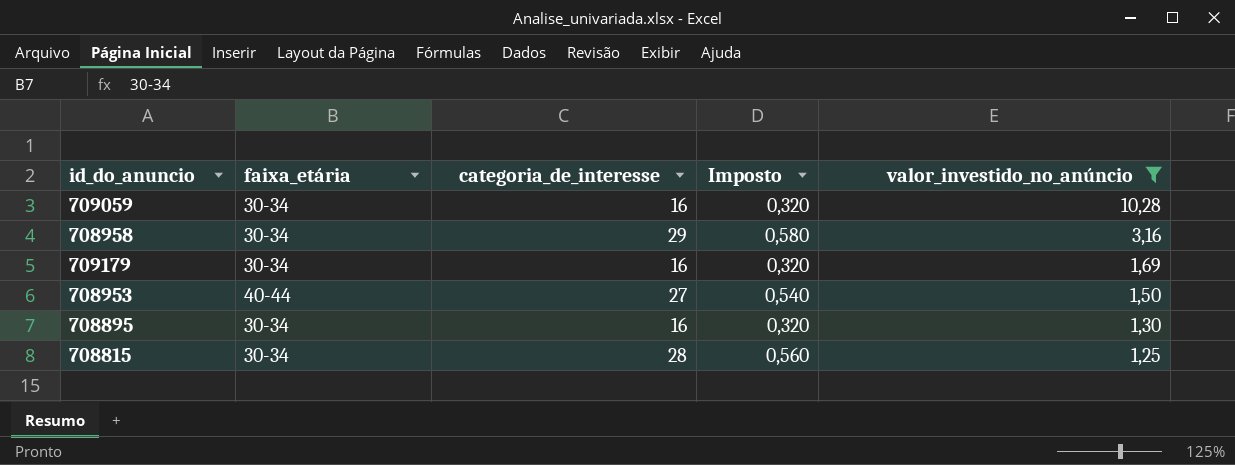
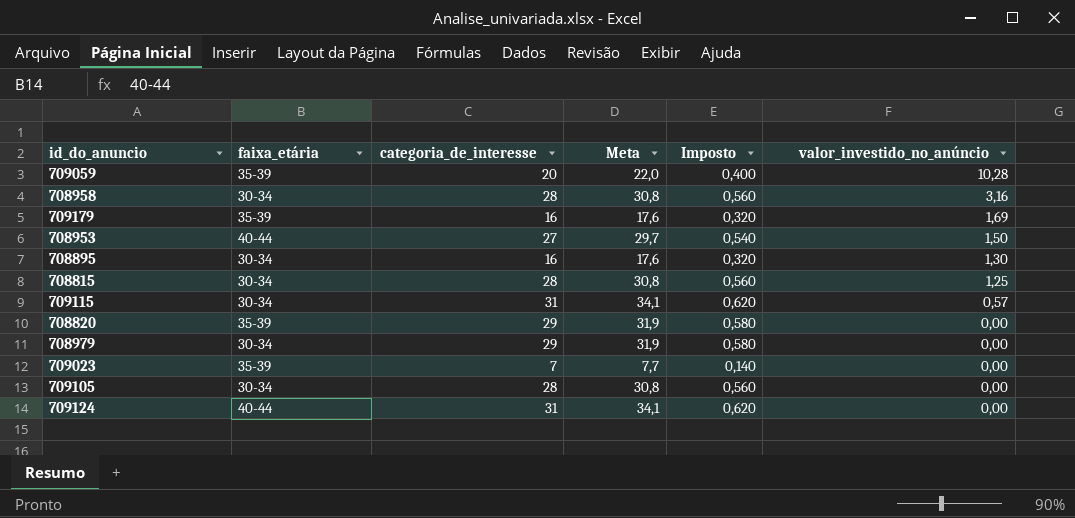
filter: valor_investido_no_anúncio >= 1,25 -> none
column Meta | formula: none -> [categoria_de_interesse] * 1,1
709059 | faixa_etária: 30-34 -> 35-39
709059 | categoria_de_interesse: 16 -> 20
709059 | Imposto: 0,320 -> 0,400
708958 | categoria_de_interesse: 29 -> 28
708958 | Imposto: 0,580 -> 0,560
709179 | faixa_etária: 30-34 -> 35-39

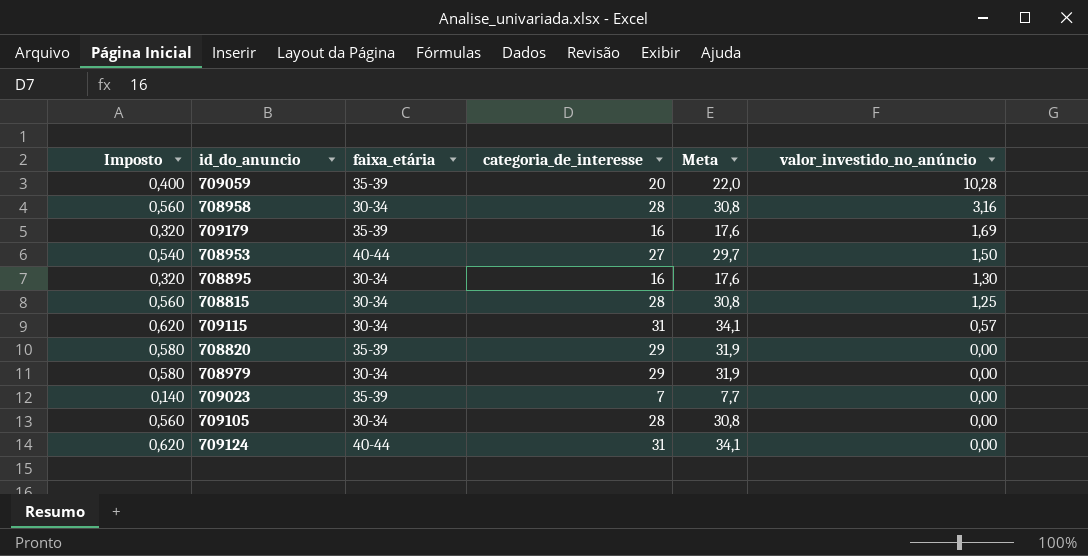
column Imposto | position: 5 -> 1

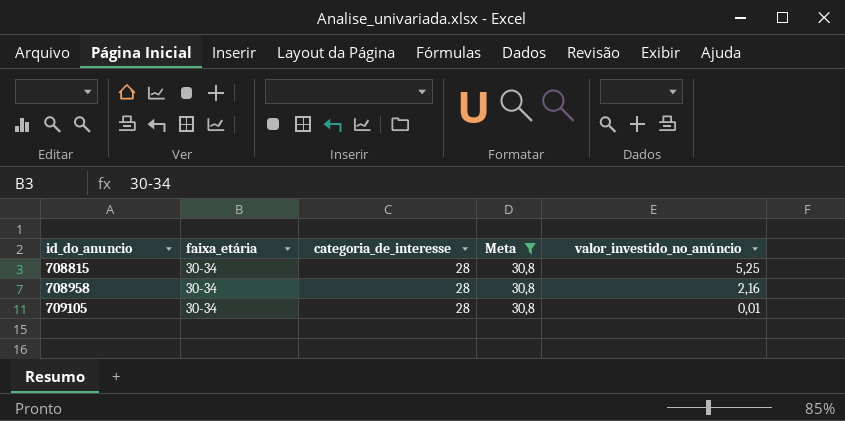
filter: none -> Meta = 30,8
row order: valor_investido_no_anúncio descending -> id_do_anuncio ascending
column Imposto | formula: [categoria_de_interesse] * 0,02 -> none
708815 | valor_investido_no_anúncio: 1,25 -> 5,25
708958 | valor_investido_no_anúncio: 3,16 -> 2,16
709105 | valor_investido_no_anúncio: 0,00 -> 0,01

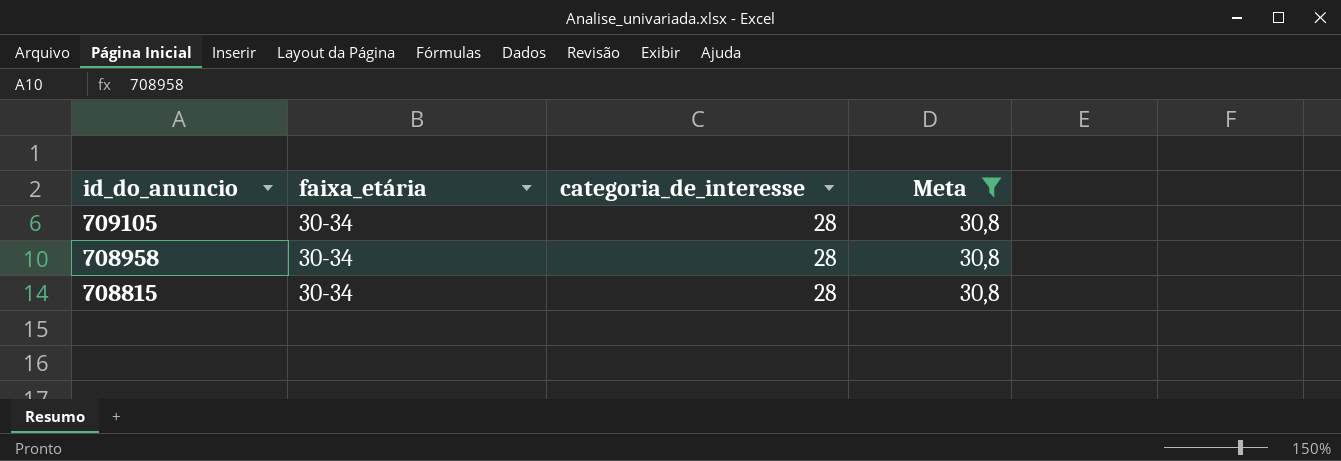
row order: id_do_anuncio ascending -> id_do_anuncio descending
column valor_investido_no_anúncio | position: 5 -> none

